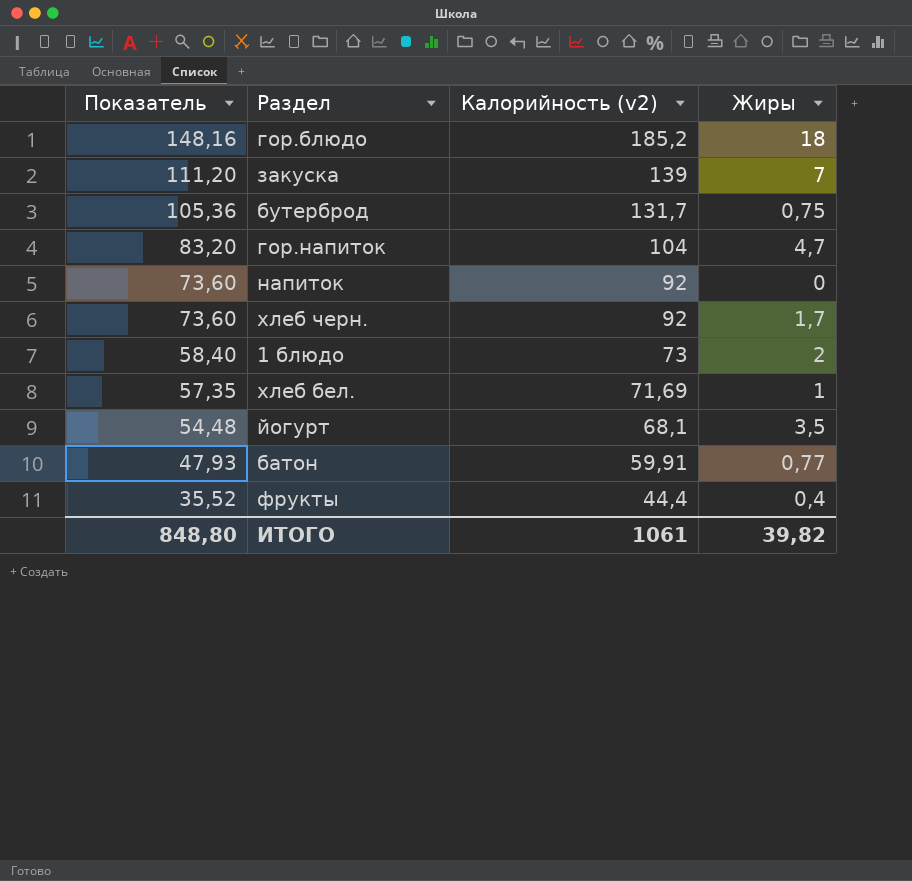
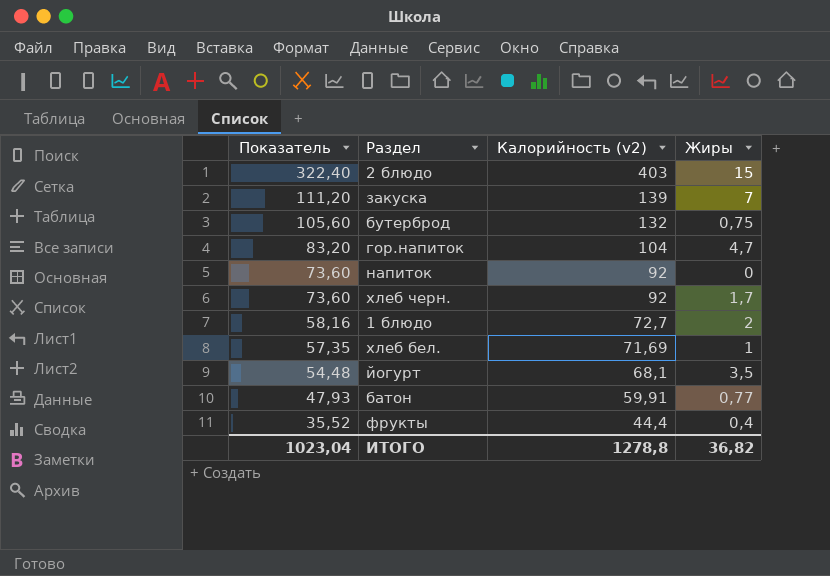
row гор.блюдо: 148,16 | 185,2 | 18 -> none
row 2 блюдо: none -> 322,40 | 403 | 15
бутерброд | Показатель: 105,36 -> 105,60
бутерброд | Калорийность (v2): 131,7 -> 132
1 блюдо | Показатель: 58,40 -> 58,16
1 блюдо | Калорийность (v2): 73 -> 72,7
ИТОГО | Показатель: 848,80 -> 1023,04
ИТОГО | Калорийность (v2): 1061 -> 1278,8
ИТОГО | Жиры: 39,82 -> 36,82

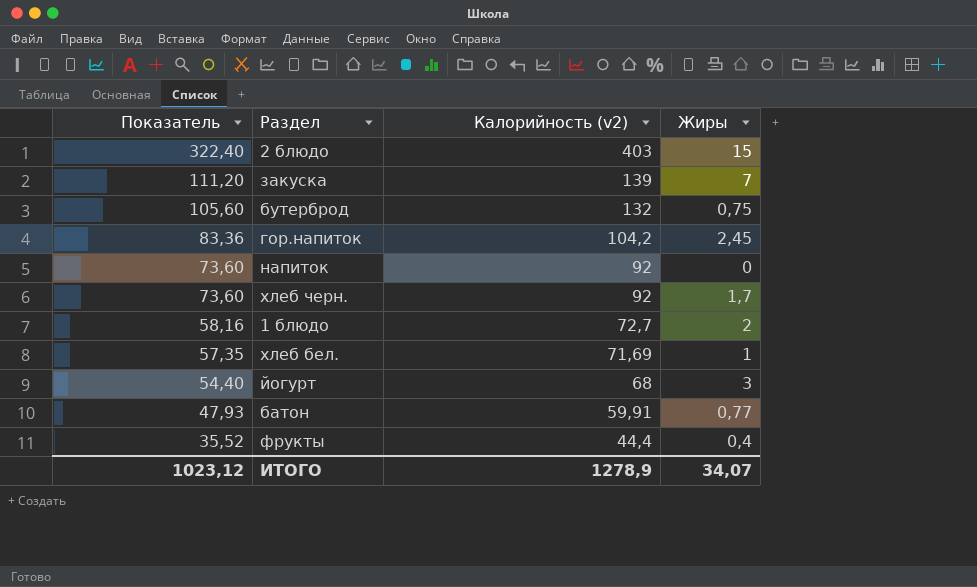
гор.напиток | Показатель: 83,20 -> 83,36
гор.напиток | Калорийность (v2): 104 -> 104,2
гор.напиток | Жиры: 4,7 -> 2,45
йогурт | Показатель: 54,48 -> 54,40
йогурт | Калорийность (v2): 68,1 -> 68
йогурт | Жиры: 3,5 -> 3
ИТОГО | Показатель: 1023,04 -> 1023,12
ИТОГО | Калорийность (v2): 1278,8 -> 1278,9
ИТОГО | Жиры: 36,82 -> 34,07

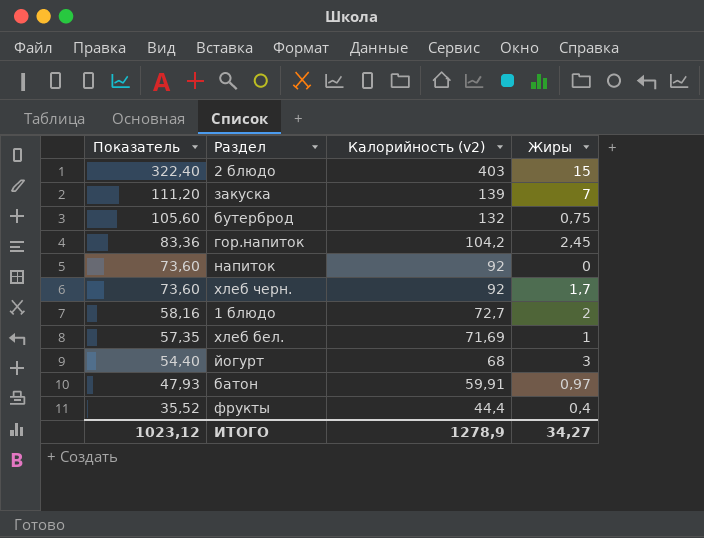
батон | Жиры: 0,77 -> 0,97
ИТОГО | Жиры: 34,07 -> 34,27

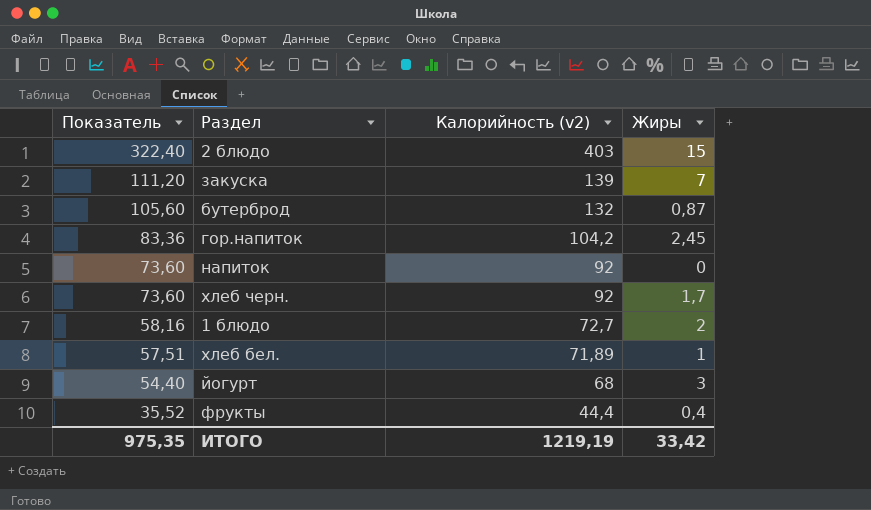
row батон: 47,93 | 59,91 | 0,97 -> none
бутерброд | Жиры: 0,75 -> 0,87
хлеб бел. | Показатель: 57,35 -> 57,51
хлеб бел. | Калорийность (v2): 71,69 -> 71,89
ИТОГО | Показатель: 1023,12 -> 975,35
ИТОГО | Калорийность (v2): 1278,9 -> 1219,19
ИТОГО | Жиры: 34,27 -> 33,42

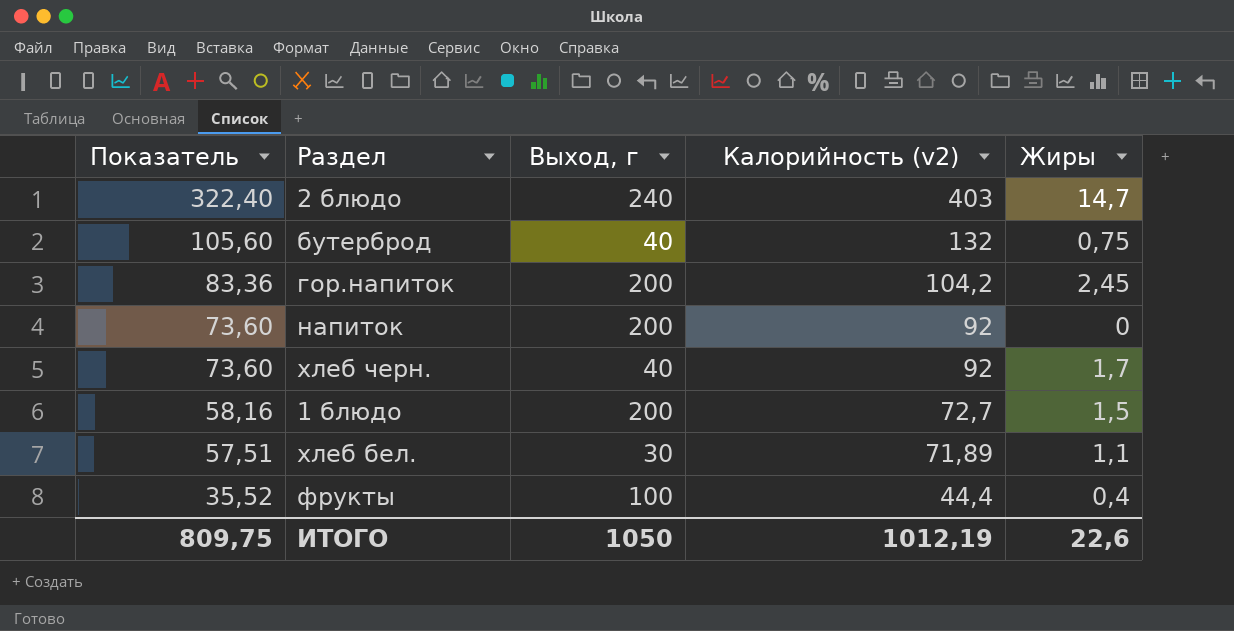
column Выход, г | position: none -> 3
row закуска: 111,20 | 139 | 7 -> none
row йогурт: 54,40 | 68 | 3 -> none
2 блюдо | Жиры: 15 -> 14,7
бутерброд | Жиры: 0,87 -> 0,75
1 блюдо | Жиры: 2 -> 1,5
хлеб бел. | Жиры: 1 -> 1,1
ИТОГО | Показатель: 975,35 -> 809,75
ИТОГО | Калорийность (v2): 1219,19 -> 1012,19
ИТОГО | Жиры: 33,42 -> 22,6

